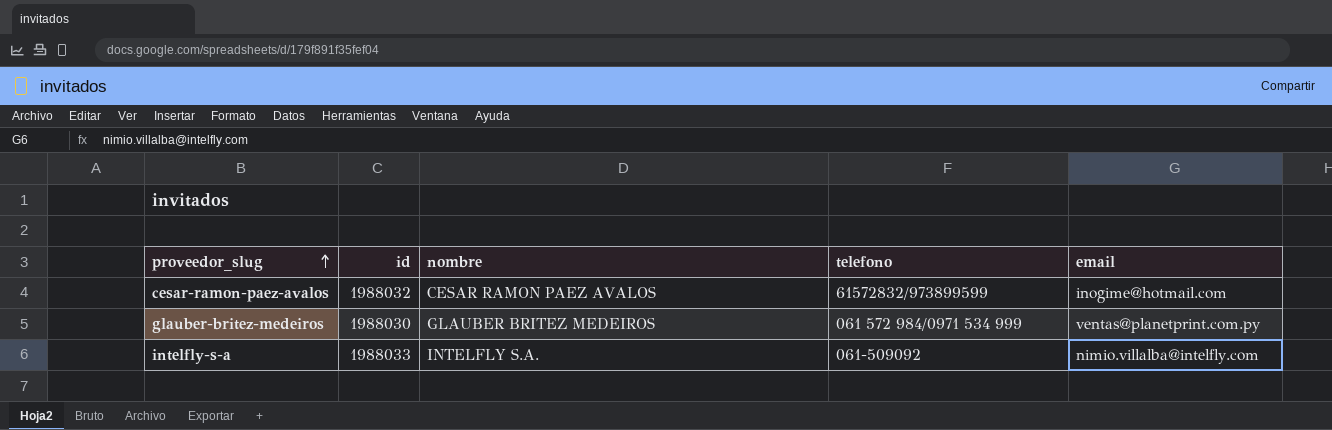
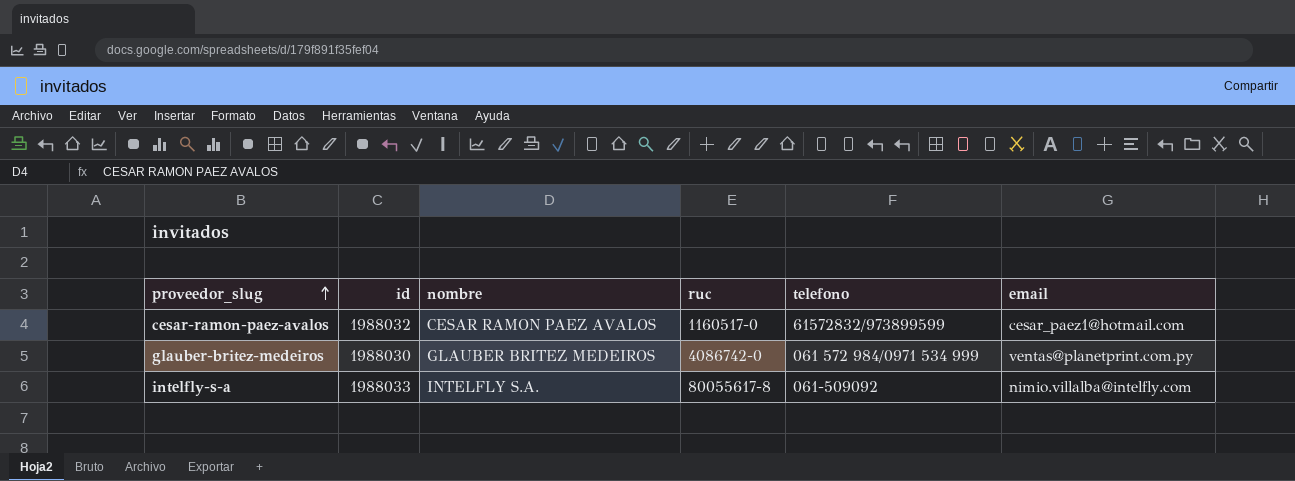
column ruc | position: none -> 4
cesar-ramon-paez-avalos | email: inogime@hotmail.com -> cesar_paez1@hotmail.com

